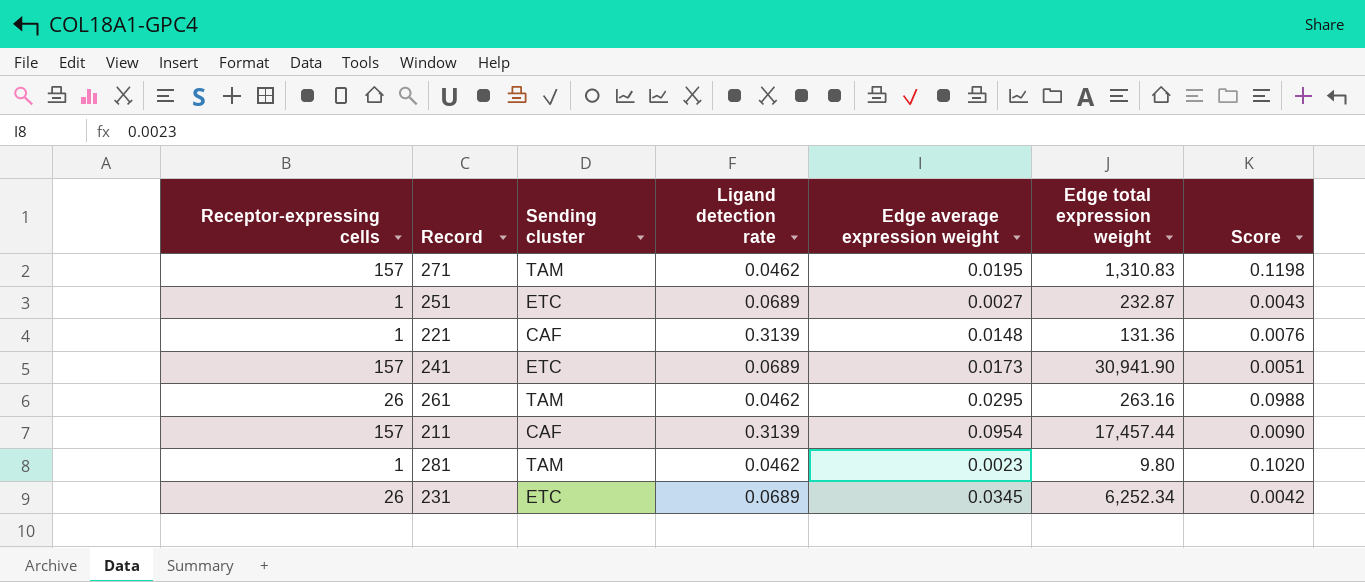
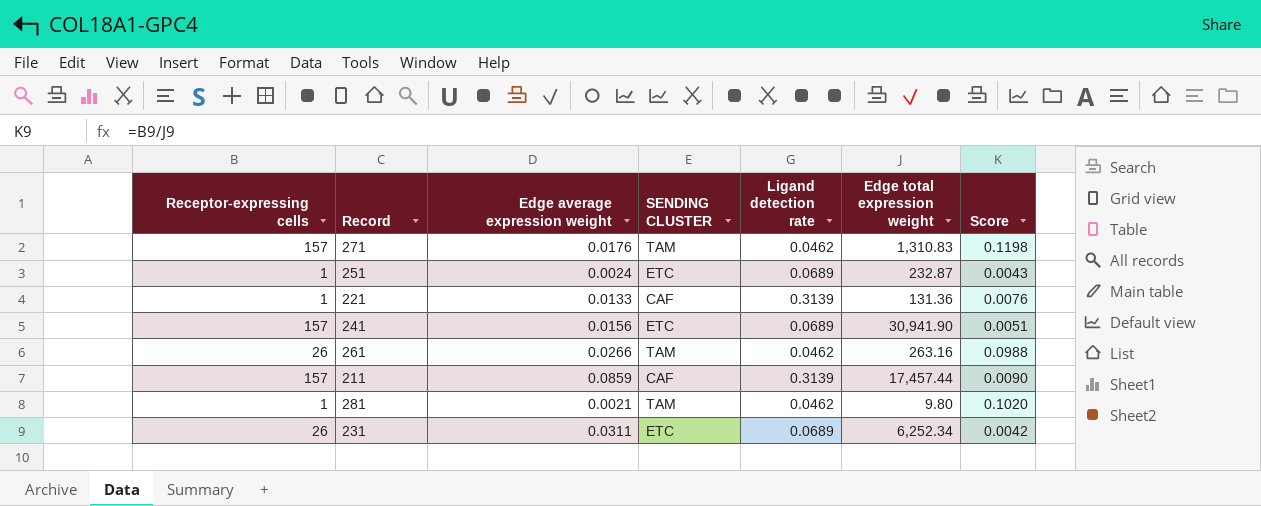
column Edge average expression weight | position: 5 -> 3
column name: Sending cluster -> SENDING CLUSTER
271 | Edge average expression weight: 0.0195 -> 0.0176
251 | Edge average expression weight: 0.0027 -> 0.0024
221 | Edge average expression weight: 0.0148 -> 0.0133
241 | Edge average expression weight: 0.0173 -> 0.0156
261 | Edge average expression weight: 0.0295 -> 0.0266
211 | Edge average expression weight: 0.0954 -> 0.0859
281 | Edge average expression weight: 0.0023 -> 0.0021
231 | Edge average expression weight: 0.0345 -> 0.0311

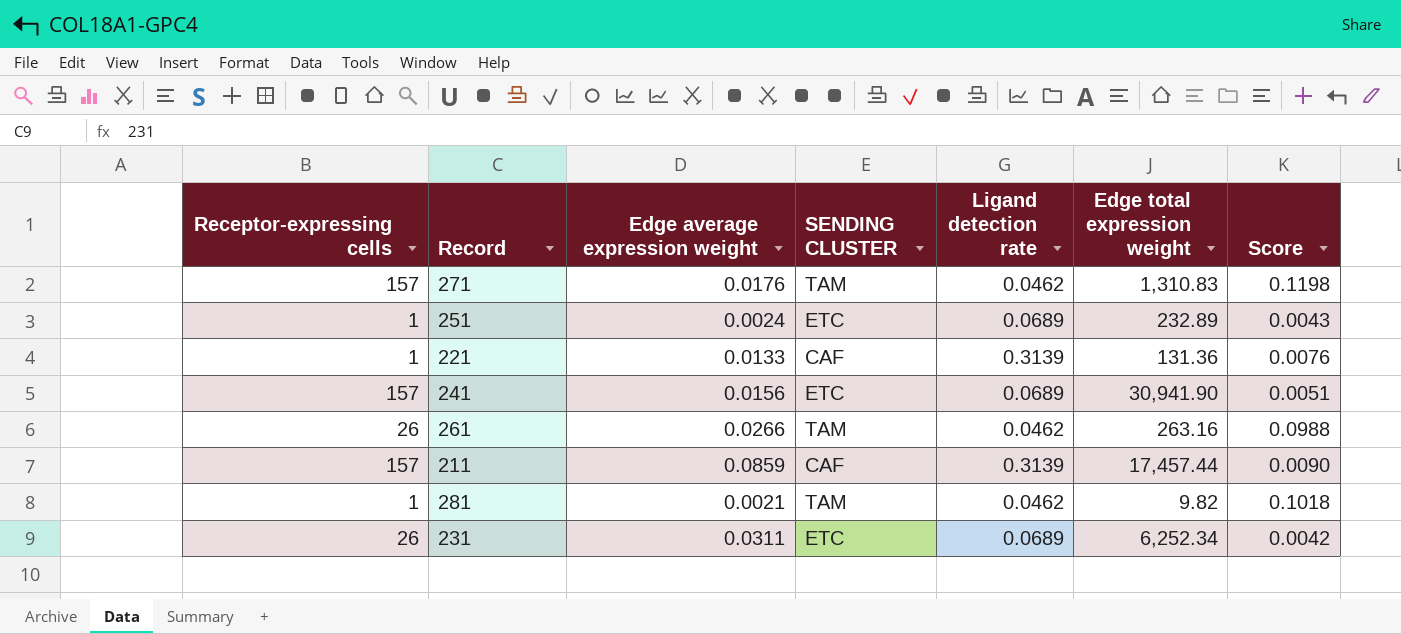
251 | Edge total expression weight: 232.87 -> 232.89
281 | Edge total expression weight: 9.80 -> 9.82
281 | Score: 0.1020 -> 0.1018

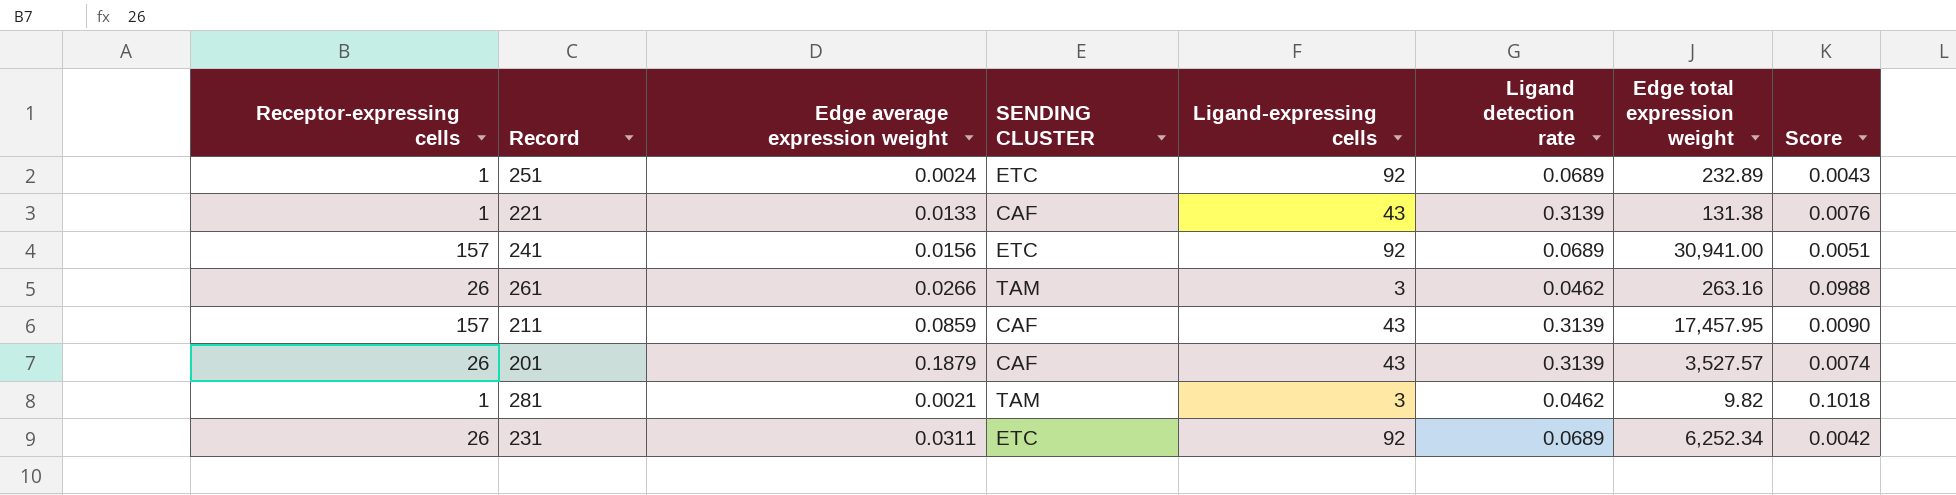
column Ligand-expressing cells | position: none -> 5
row 271: 157 | 0.0176 | TAM | 0.0462 | 1,310.83 | 0.1198 -> none
221 | Edge total expression weight: 131.36 -> 131.38
241 | Edge total expression weight: 30,941.90 -> 30,941.00
211 | Edge total expression weight: 17,457.44 -> 17,457.95
row 201: none -> 26 | 0.1879 | CAF | 43 | 0.3139 | 3,527.57 | 0.0074

